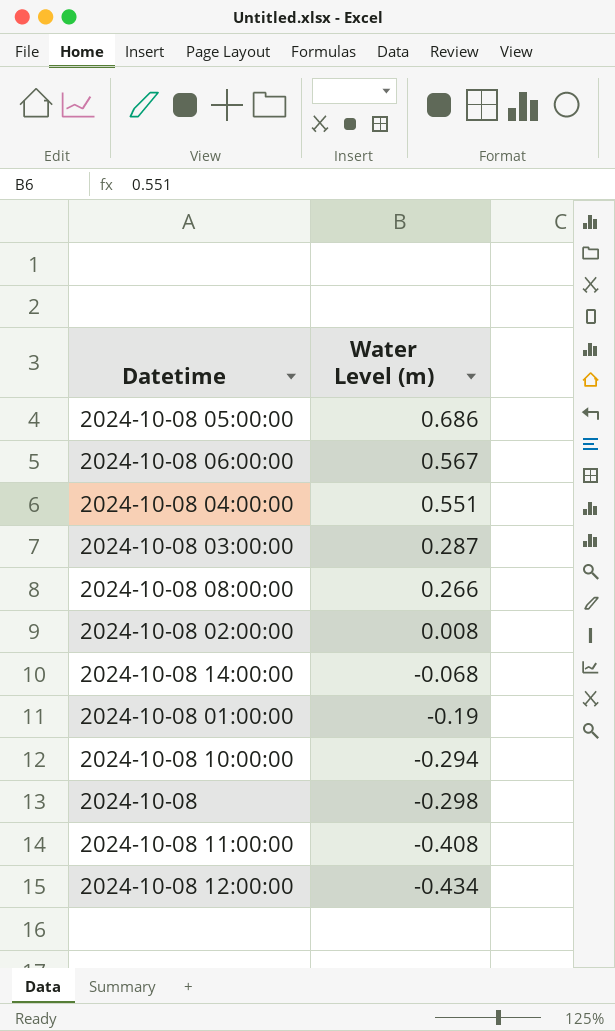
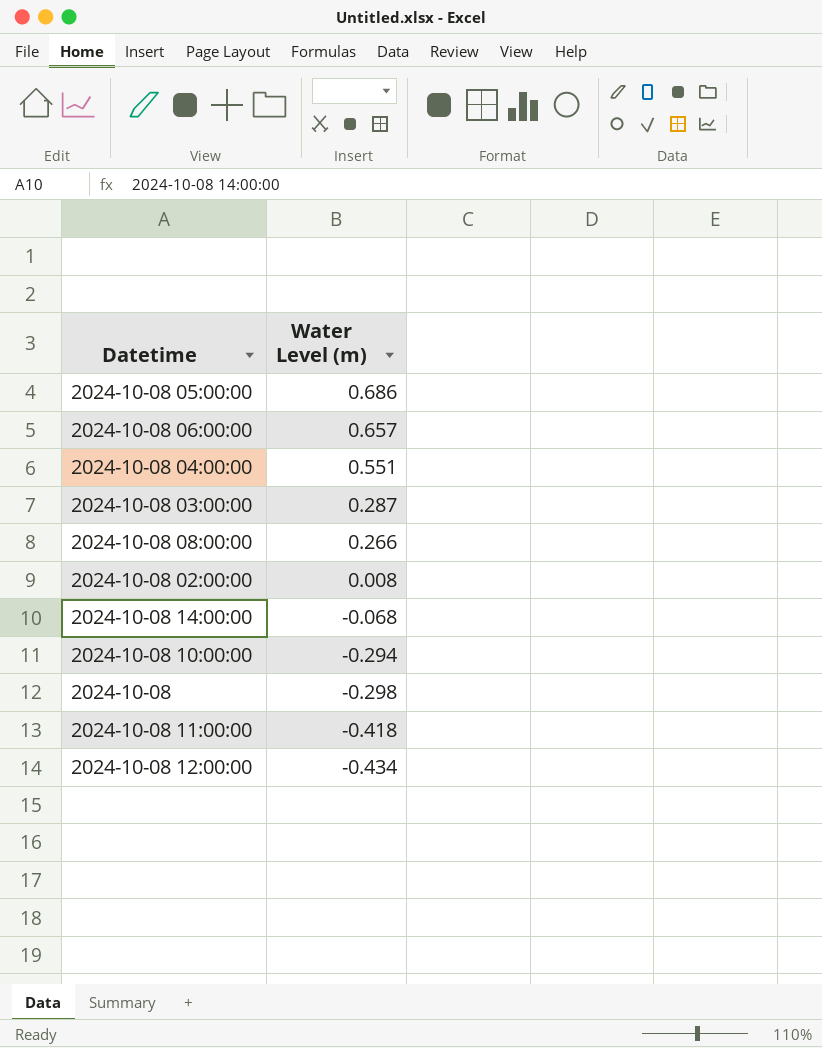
row 2024-10-08 01:00:00: -0.19 -> none
2024-10-08 06:00:00 | Water Level (m): 0.567 -> 0.657
2024-10-08 11:00:00 | Water Level (m): -0.408 -> -0.418

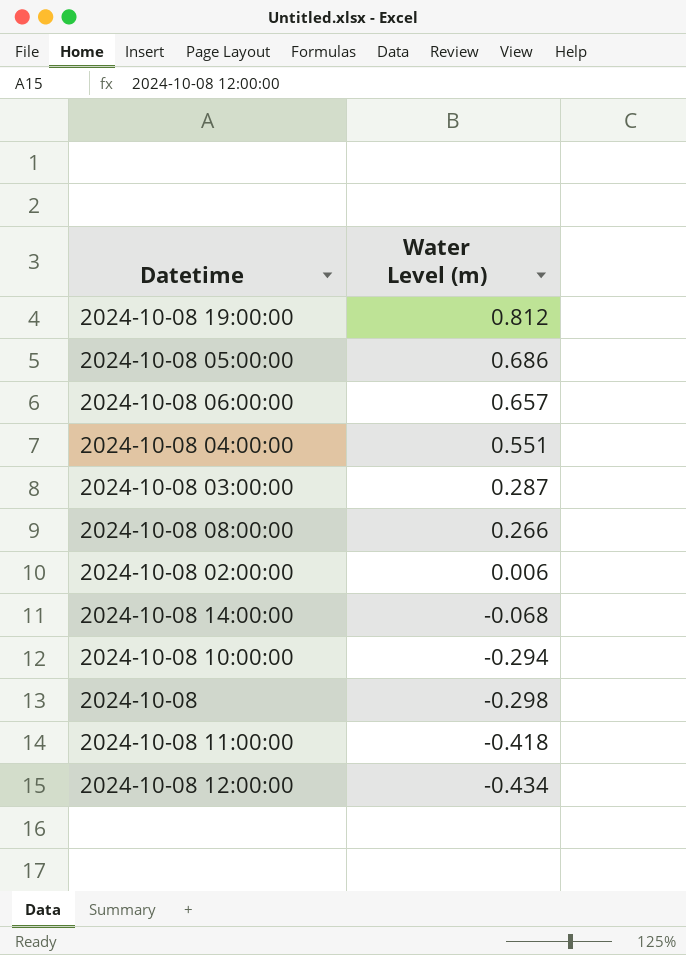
row 2024-10-08 19:00:00: none -> 0.812
2024-10-08 02:00:00 | Water Level (m): 0.008 -> 0.006

